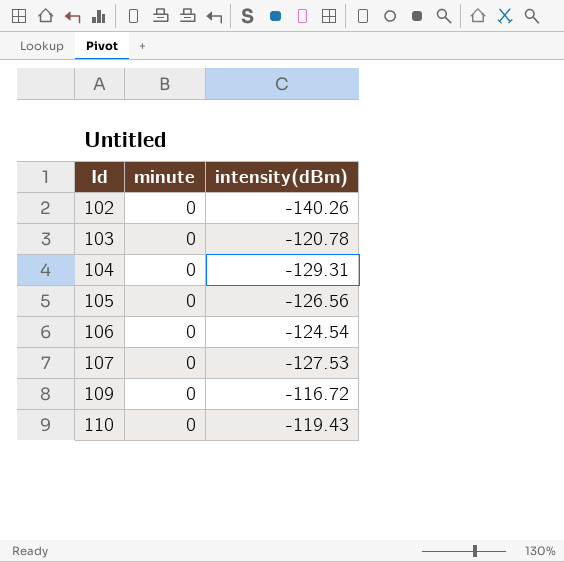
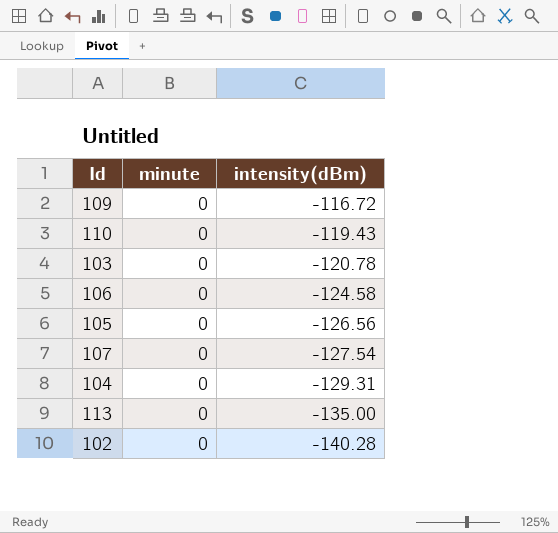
row order: Id ascending -> intensity(dBm) descending
106 | intensity(dBm): -124.54 -> -124.58
107 | intensity(dBm): -127.53 -> -127.54
row 113: none -> 0 | -135.00
102 | intensity(dBm): -140.26 -> -140.28

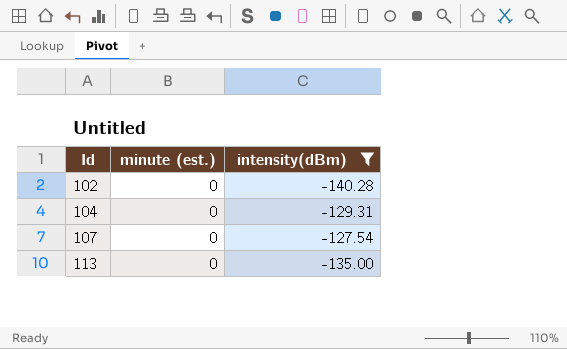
filter: none -> intensity(dBm) <= -127.54
row order: intensity(dBm) descending -> Id ascending
column name: minute -> minute (est.)

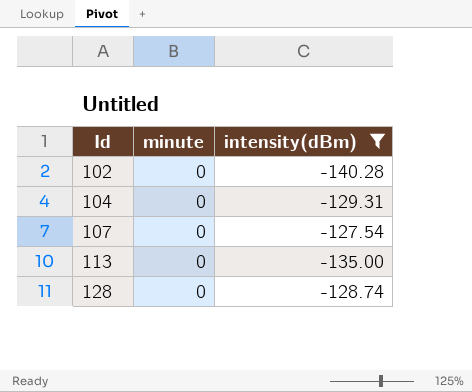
column name: minute (est.) -> minute
row 128: none -> 0 | -128.74

